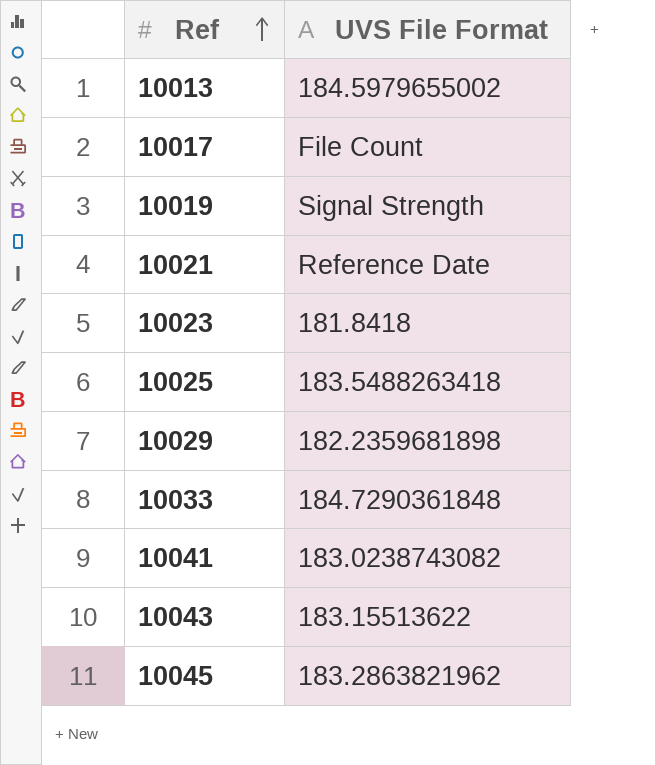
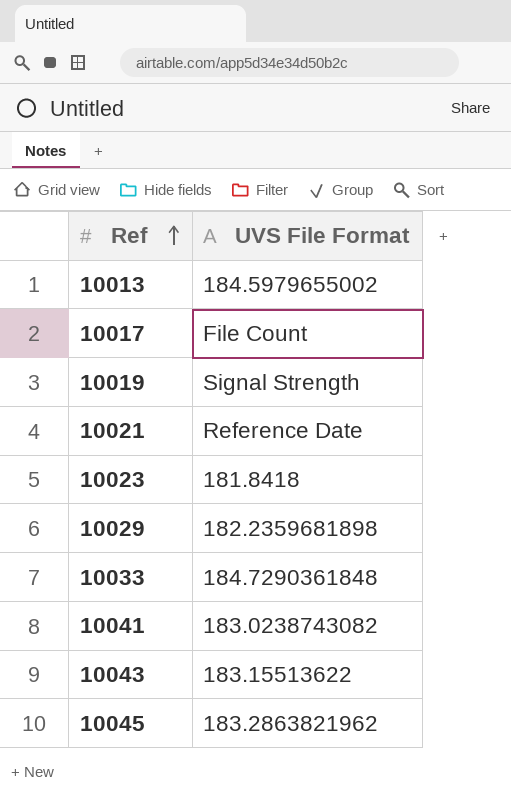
row 10025: 183.5488263418 -> none

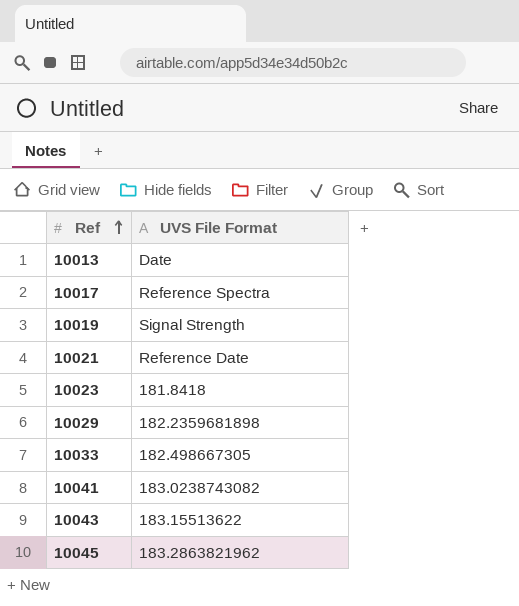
10013 | UVS File Format: 184.5979655002 -> Date
10017 | UVS File Format: File Count -> Reference Spectra
10033 | UVS File Format: 184.7290361848 -> 182.498667305

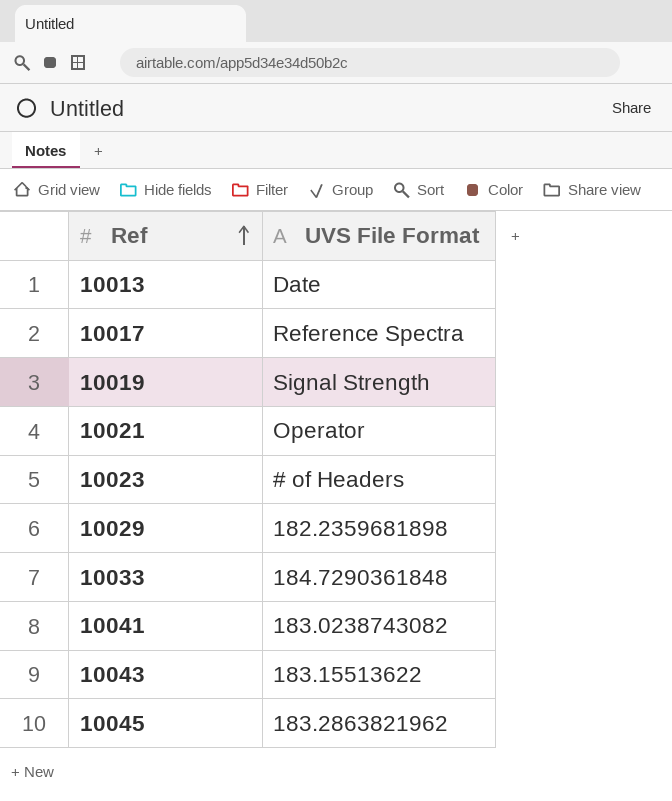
10021 | UVS File Format: Reference Date -> Operator
10023 | UVS File Format: 181.8418 -> # of Headers
10033 | UVS File Format: 182.498667305 -> 184.7290361848

